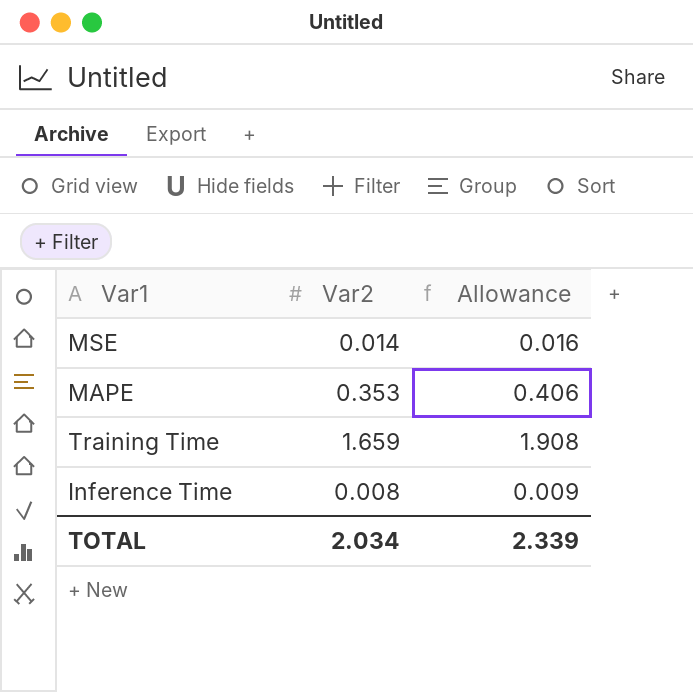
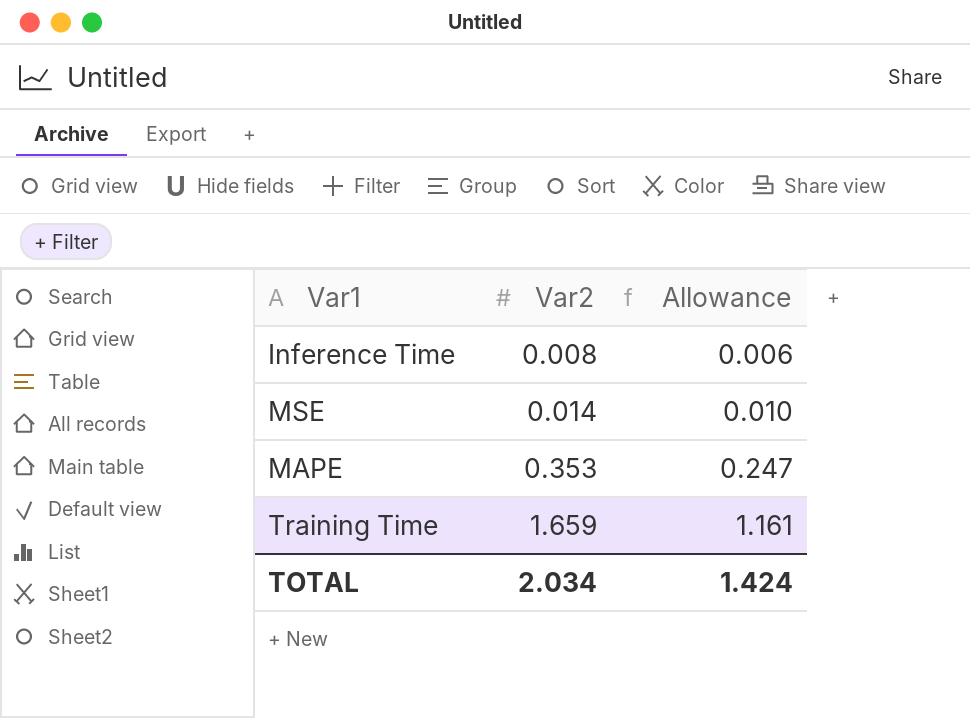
row order: none -> Var2 ascending
column Allowance | formula: [Var2] * 1.15 -> [Var2] * 0.7
TOTAL | Allowance: 2.339 -> 1.424

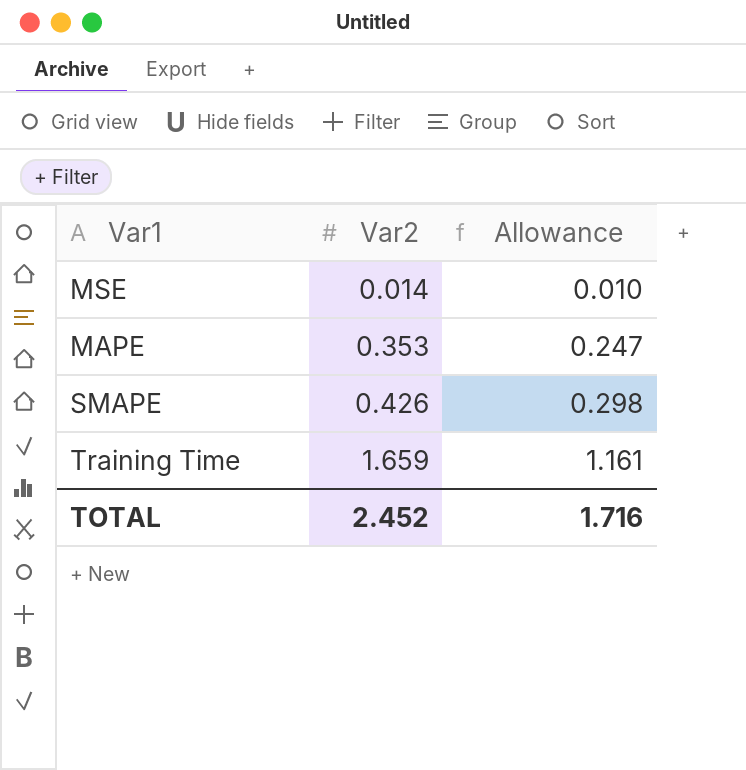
row Inference Time: 0.008 | 0.006 -> none
row SMAPE: none -> 0.426 | 0.298
TOTAL | Var2: 2.034 -> 2.452
TOTAL | Allowance: 1.424 -> 1.716

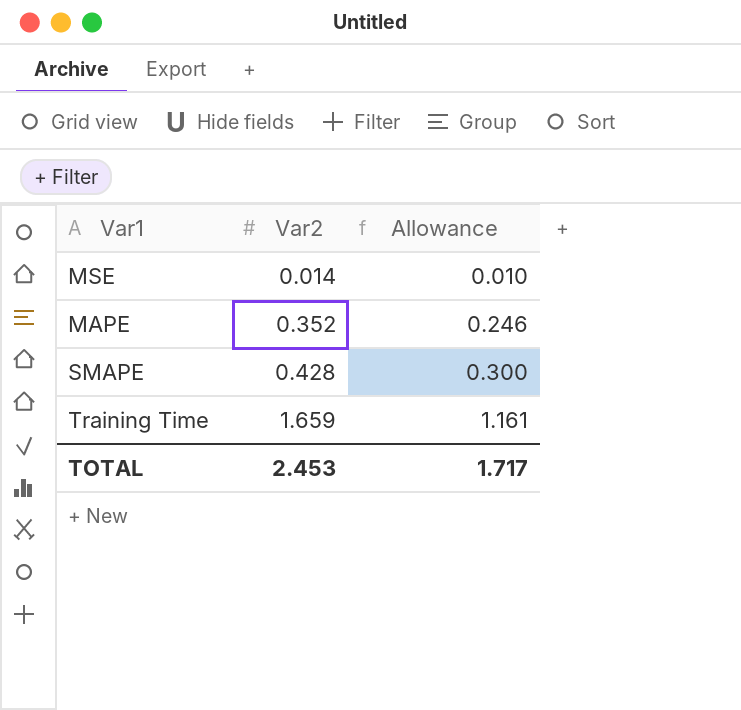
MAPE | Var2: 0.353 -> 0.352
MAPE | Allowance: 0.247 -> 0.246
SMAPE | Var2: 0.426 -> 0.428
SMAPE | Allowance: 0.298 -> 0.300
TOTAL | Var2: 2.452 -> 2.453
TOTAL | Allowance: 1.716 -> 1.717

